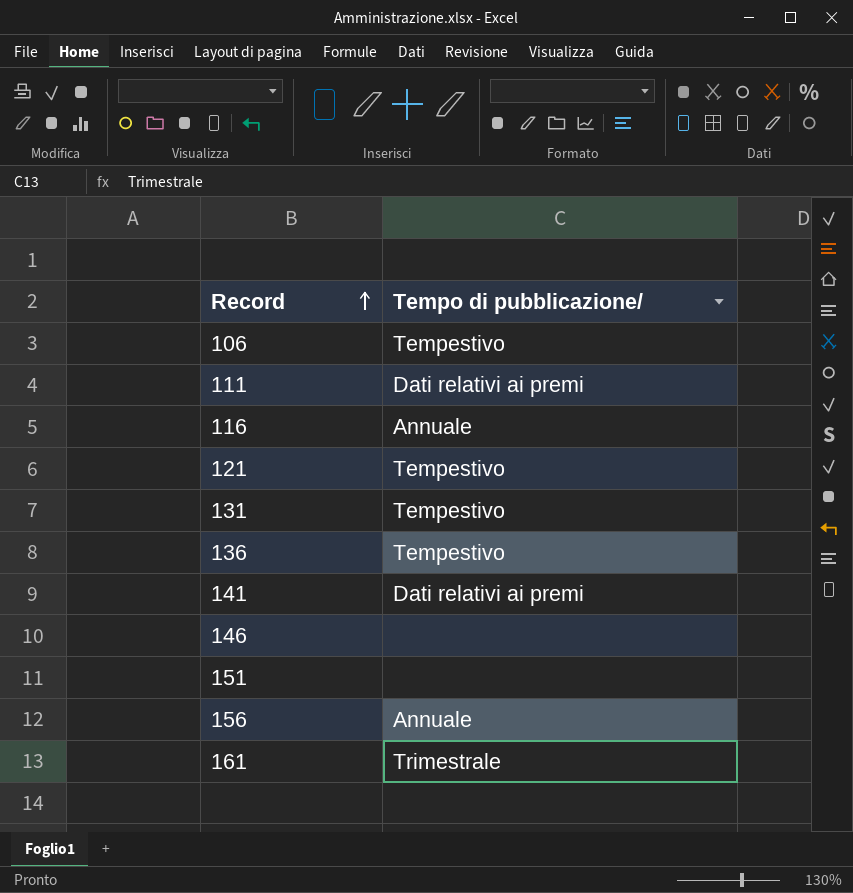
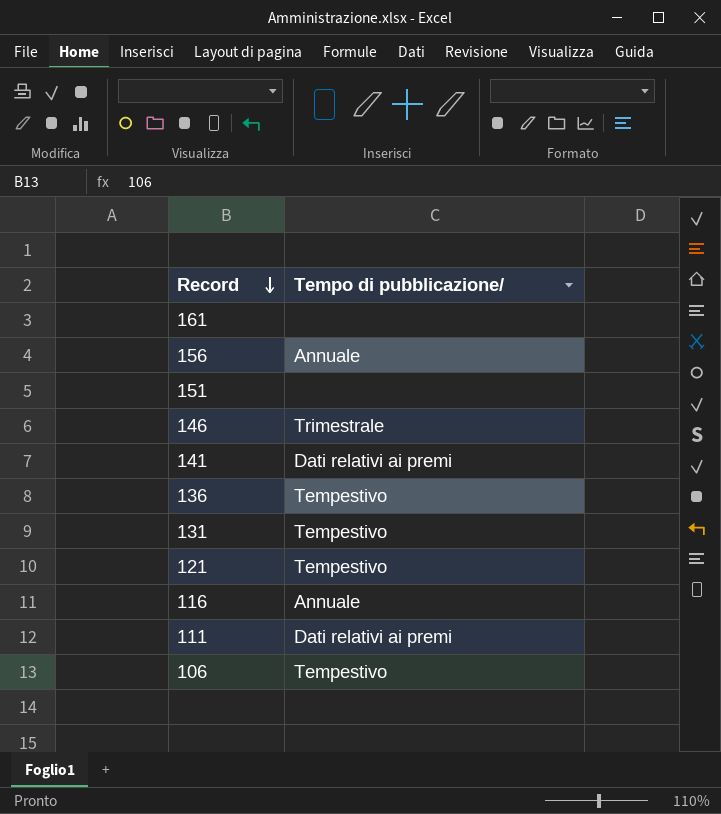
row order: Record ascending -> Record descending
161 | Tempo di pubblicazione/: Trimestrale -> none
146 | Tempo di pubblicazione/: none -> Trimestrale

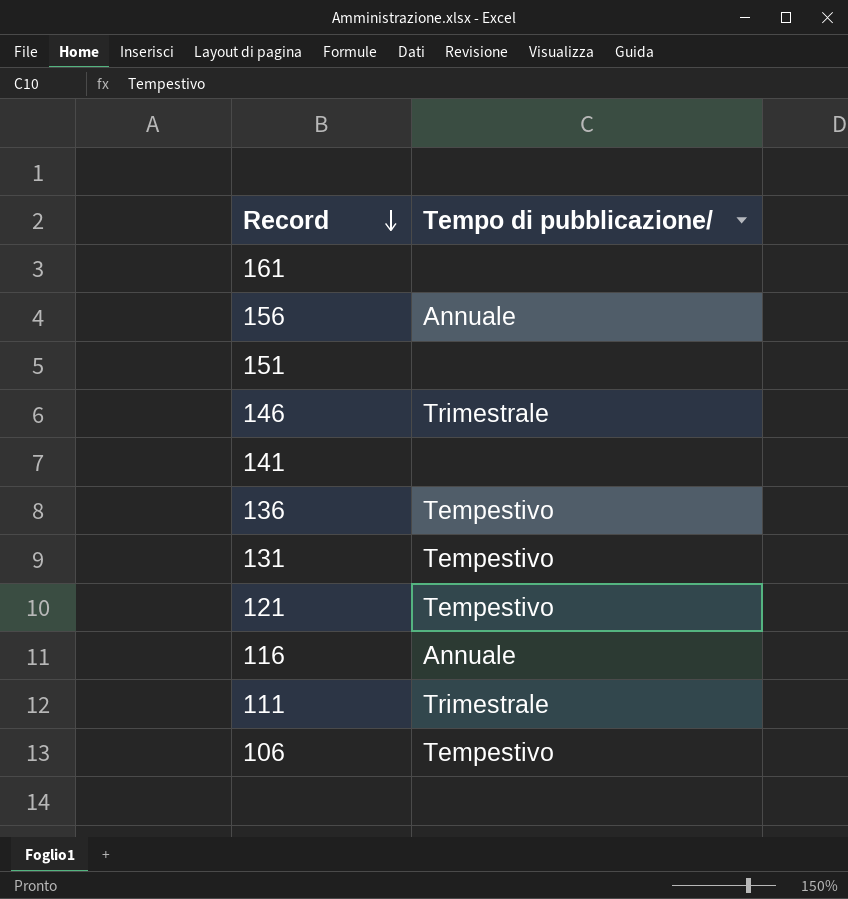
141 | Tempo di pubblicazione/: Dati relativi ai premi -> none
111 | Tempo di pubblicazione/: Dati relativi ai premi -> Trimestrale

